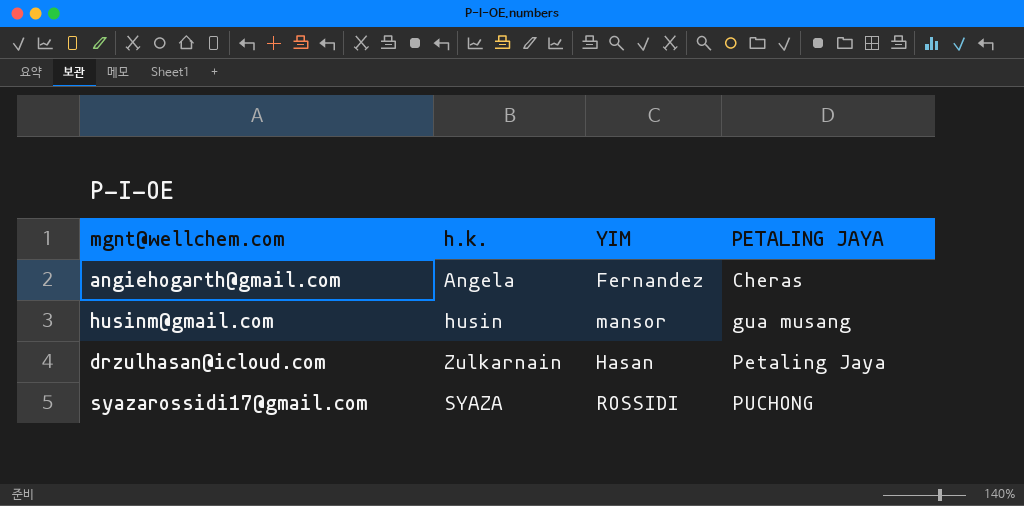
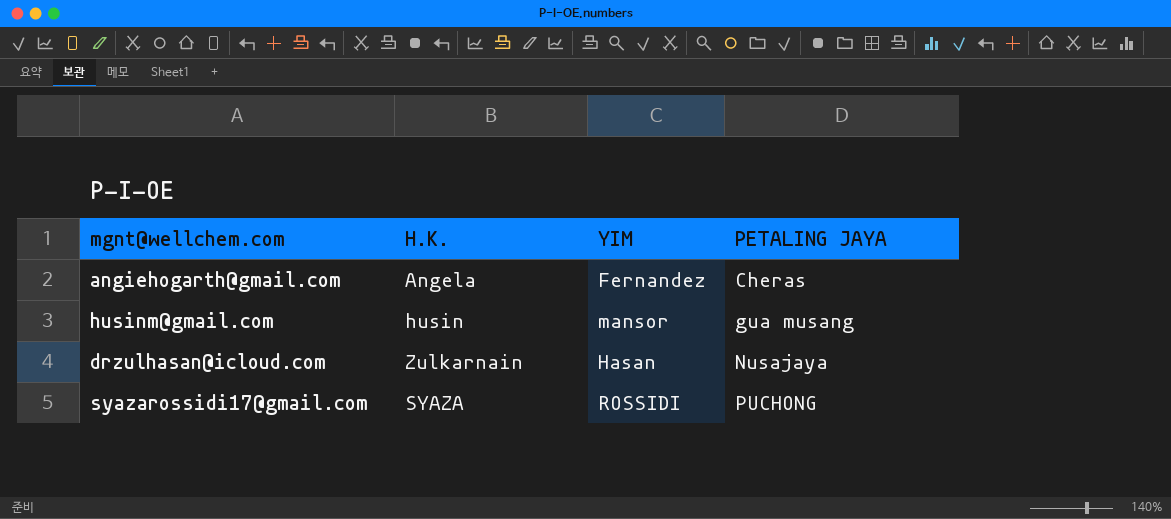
column name: h.k. -> H.K.
drzulhasan@icloud.com | PETALING JAYA: Petaling Jaya -> Nusajaya

